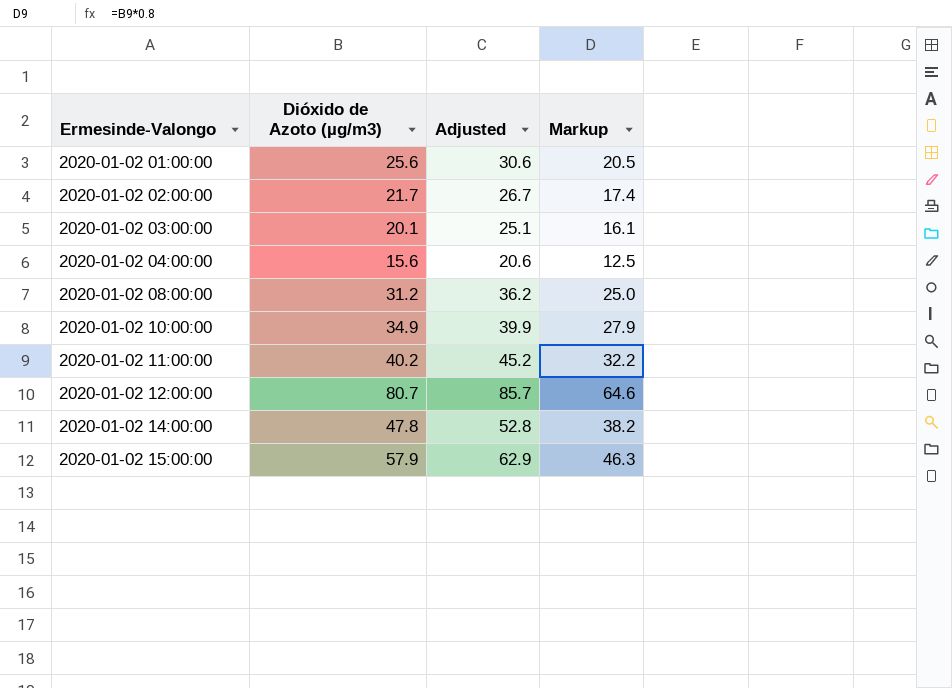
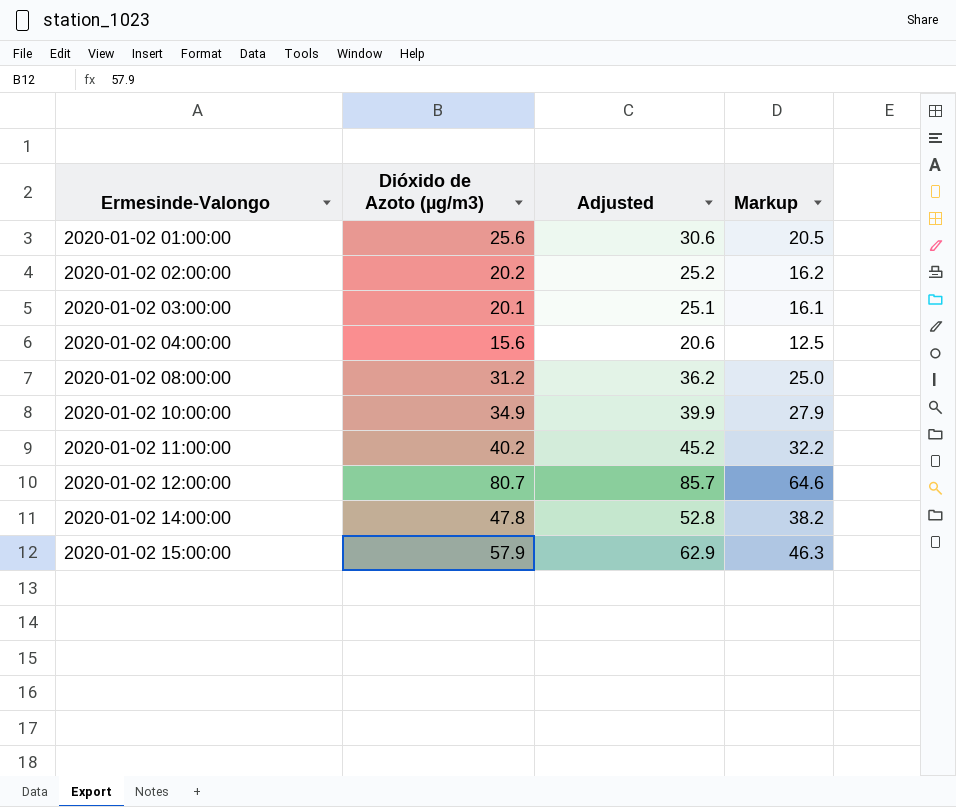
2020-01-02 02:00:00 | Dióxido de Azoto (µg/m3): 21.7 -> 20.2
2020-01-02 02:00:00 | Adjusted: 26.7 -> 25.2
2020-01-02 02:00:00 | Markup: 17.4 -> 16.2

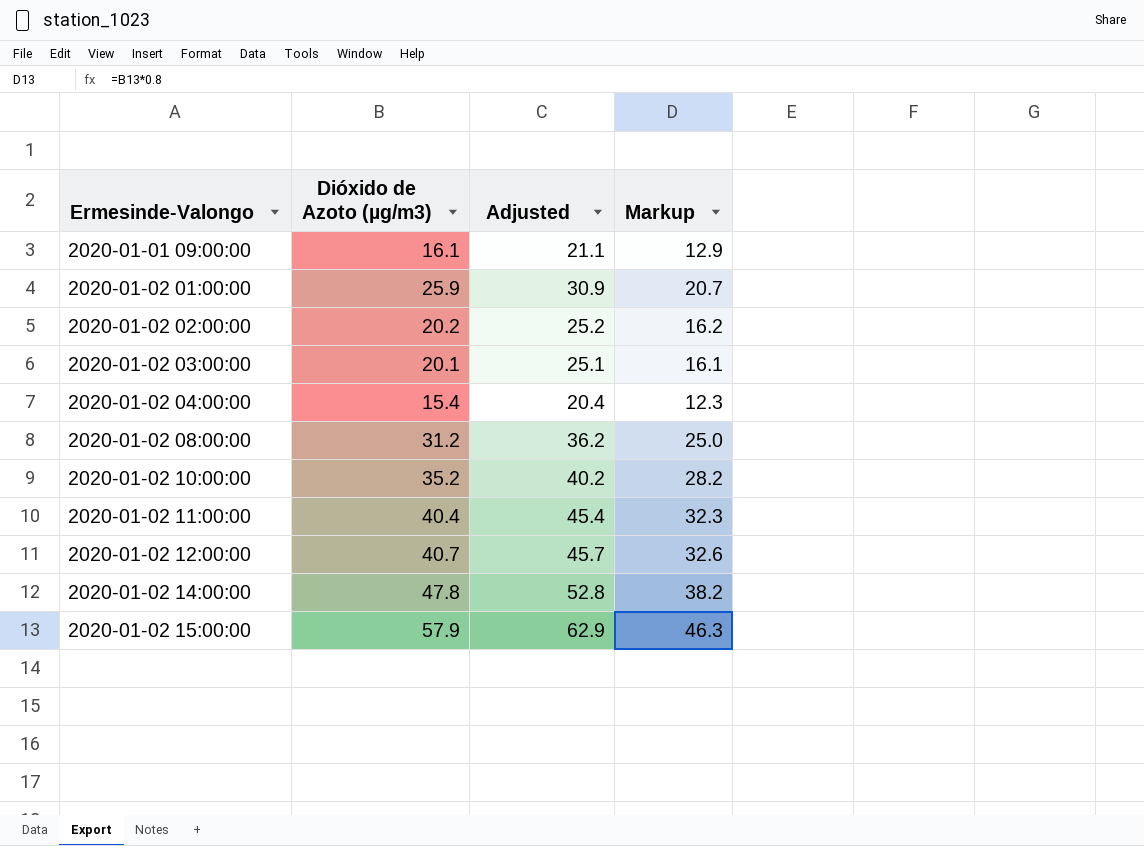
row 2020-01-01 09:00:00: none -> 16.1 | 21.1 | 12.9
2020-01-02 01:00:00 | Dióxido de Azoto (µg/m3): 25.6 -> 25.9
2020-01-02 01:00:00 | Adjusted: 30.6 -> 30.9
2020-01-02 01:00:00 | Markup: 20.5 -> 20.7
2020-01-02 04:00:00 | Dióxido de Azoto (µg/m3): 15.6 -> 15.4
2020-01-02 04:00:00 | Adjusted: 20.6 -> 20.4
2020-01-02 04:00:00 | Markup: 12.5 -> 12.3
2020-01-02 10:00:00 | Dióxido de Azoto (µg/m3): 34.9 -> 35.2
2020-01-02 10:00:00 | Adjusted: 39.9 -> 40.2
2020-01-02 10:00:00 | Markup: 27.9 -> 28.2
2020-01-02 11:00:00 | Dióxido de Azoto (µg/m3): 40.2 -> 40.4
2020-01-02 11:00:00 | Adjusted: 45.2 -> 45.4
2020-01-02 11:00:00 | Markup: 32.2 -> 32.3
2020-01-02 12:00:00 | Dióxido de Azoto (µg/m3): 80.7 -> 40.7
2020-01-02 12:00:00 | Adjusted: 85.7 -> 45.7
2020-01-02 12:00:00 | Markup: 64.6 -> 32.6

